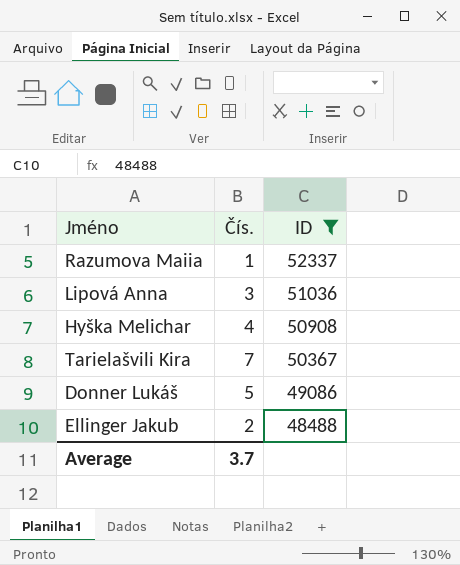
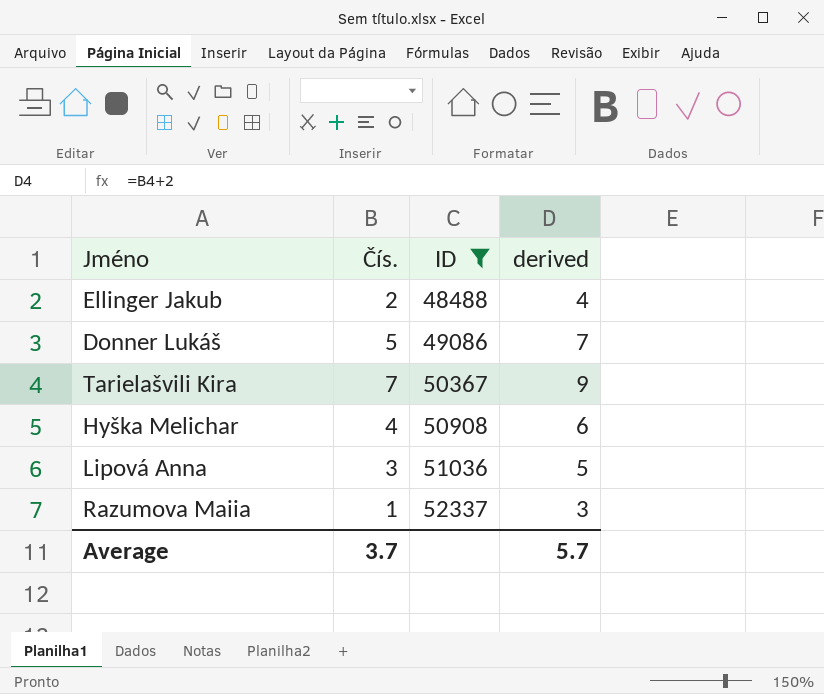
row order: ID descending -> ID ascending
column derived | formula: none -> [Čís.] + 2

